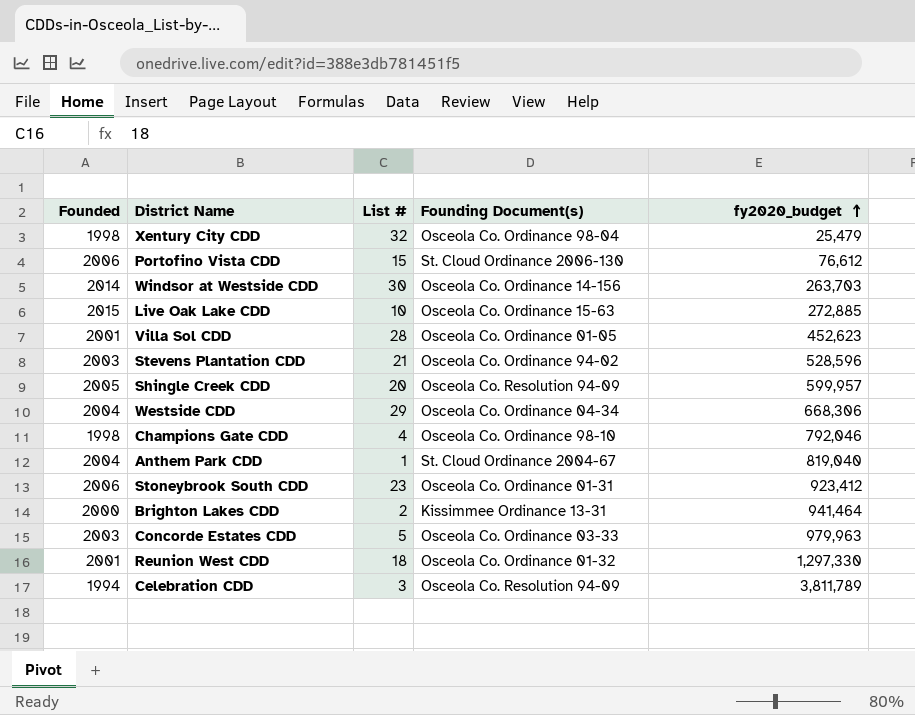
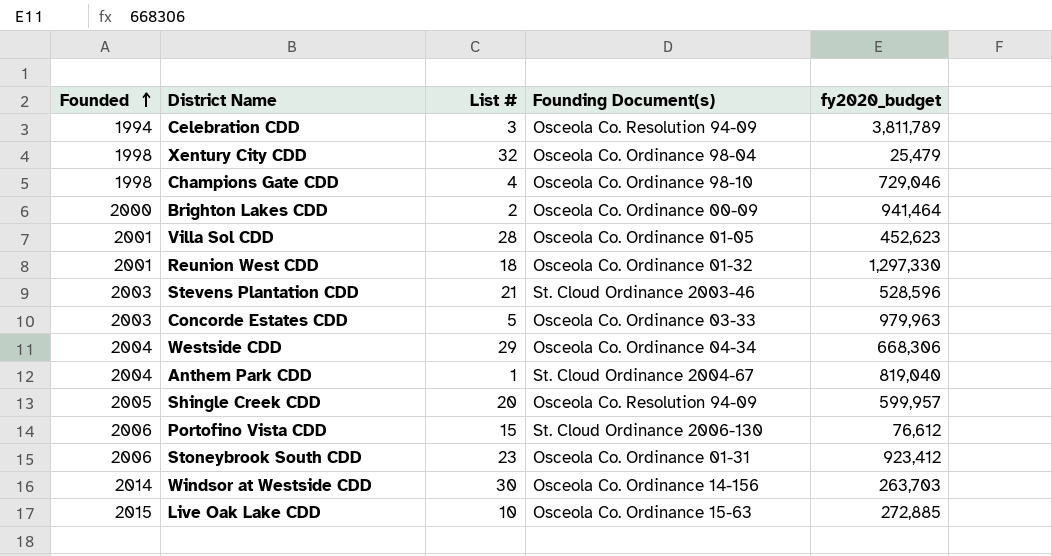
row order: fy2020_budget ascending -> Founded ascending
Champions Gate CDD | fy2020_budget: 792,046 -> 729,046
Brighton Lakes CDD | Founding Document(s): Kissimmee Ordinance 13-31 -> Osceola Co. Ordinance 00-09
Stevens Plantation CDD | Founding Document(s): Osceola Co. Ordinance 94-02 -> St. Cloud Ordinance 2003-46

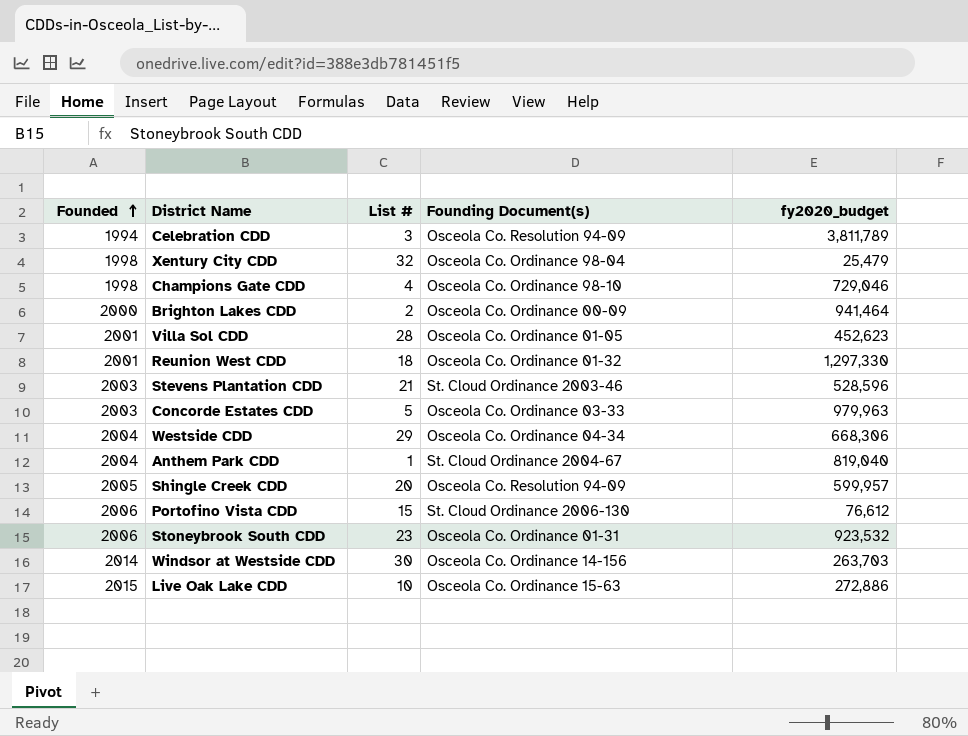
Stoneybrook South CDD | fy2020_budget: 923,412 -> 923,532
Live Oak Lake CDD | fy2020_budget: 272,885 -> 272,886

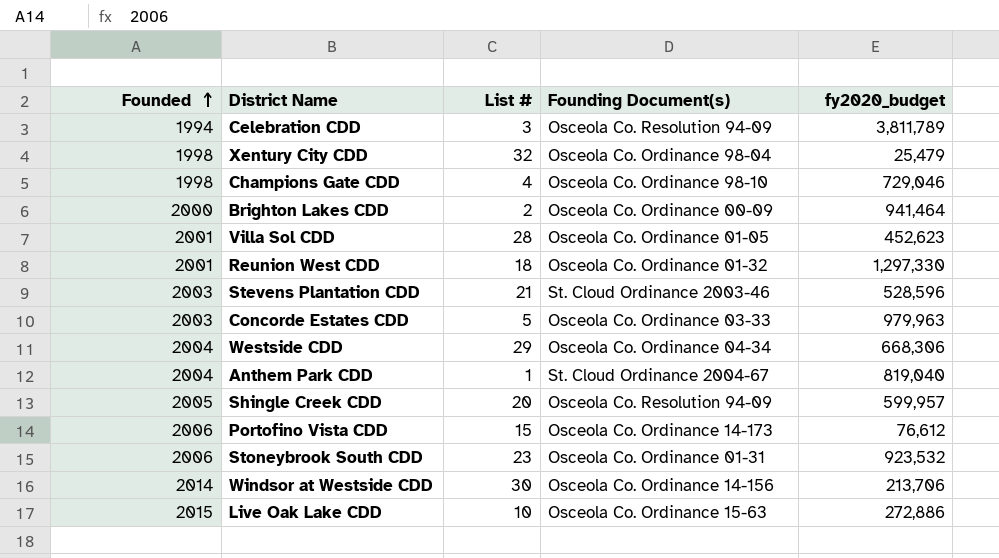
Portofino Vista CDD | Founding Document(s): St. Cloud Ordinance 2006-130 -> Osceola Co. Ordinance 14-173
Windsor at Westside CDD | fy2020_budget: 263,703 -> 213,706

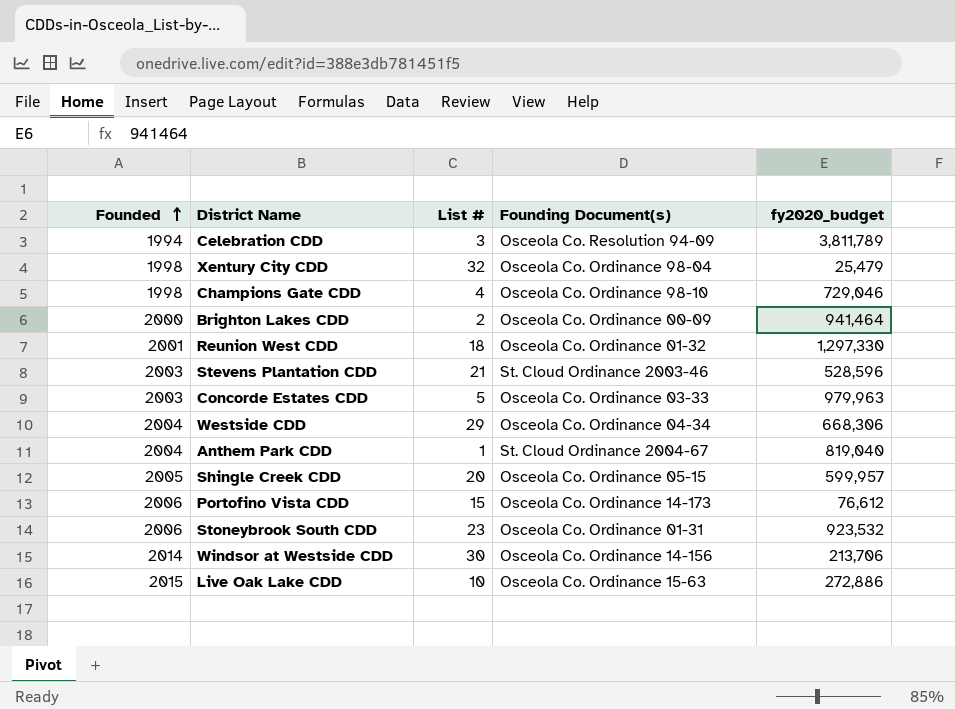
row Villa Sol CDD: 2001 | 28 | Osceola Co. Ordinance 01-05 | 452,623 -> none
Shingle Creek CDD | Founding Document(s): Osceola Co. Resolution 94-09 -> Osceola Co. Ordinance 05-15

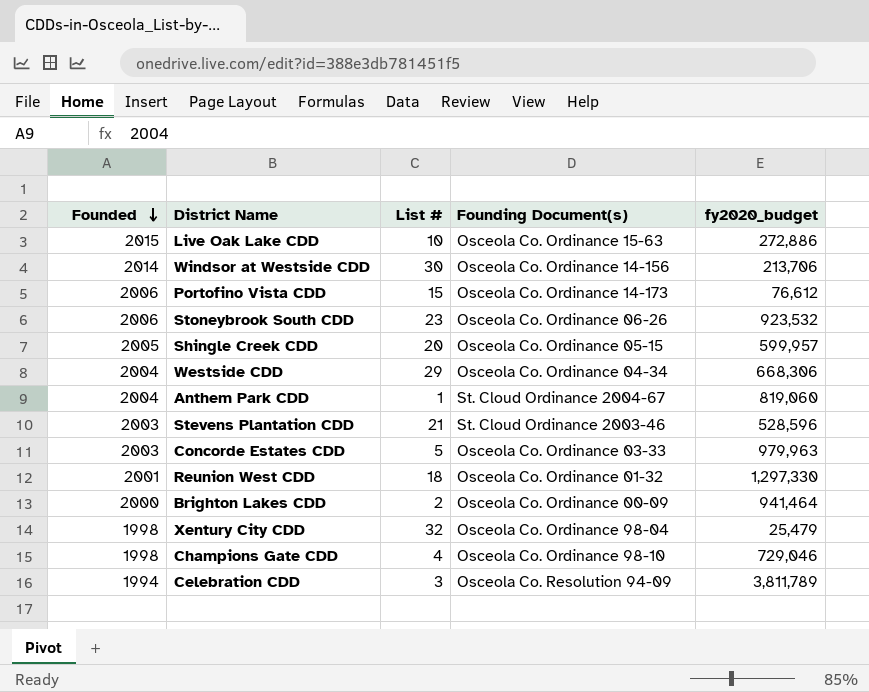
row order: Founded ascending -> Founded descending
Stoneybrook South CDD | Founding Document(s): Osceola Co. Ordinance 01-31 -> Osceola Co. Ordinance 06-26
Anthem Park CDD | fy2020_budget: 819,040 -> 819,060

